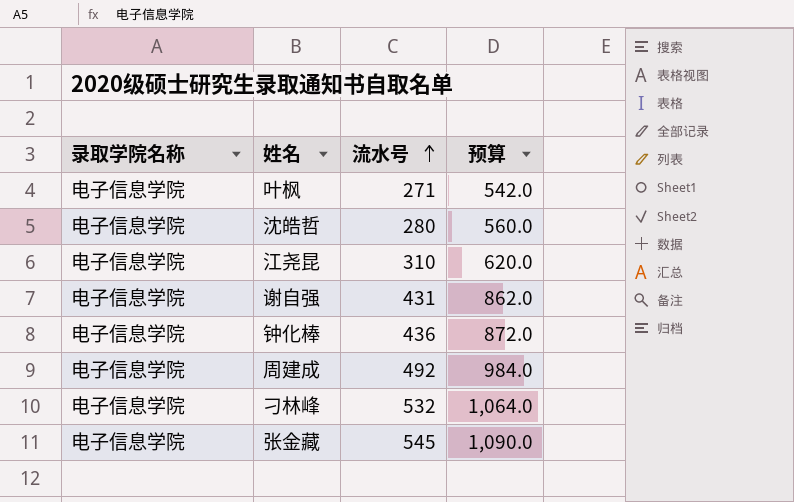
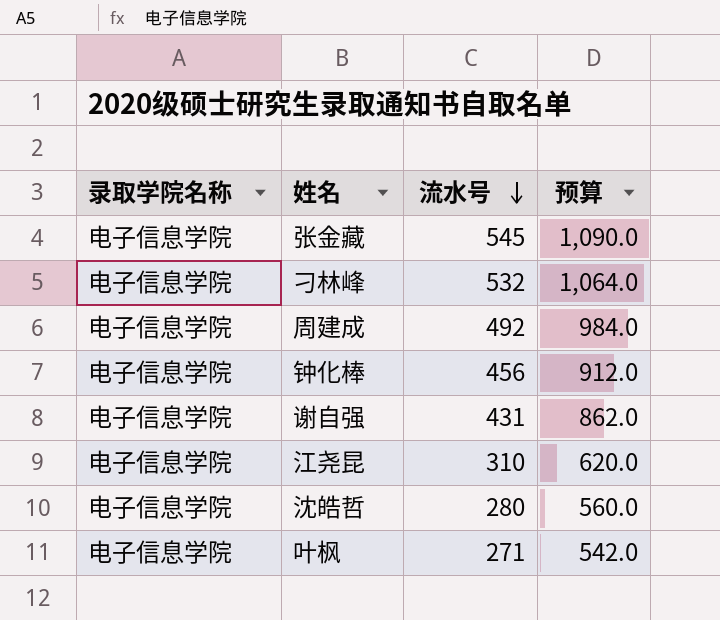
row order: 流水号 ascending -> 流水号 descending
钟化棒 | 流水号: 436 -> 456
钟化棒 | 预算: 872.0 -> 912.0

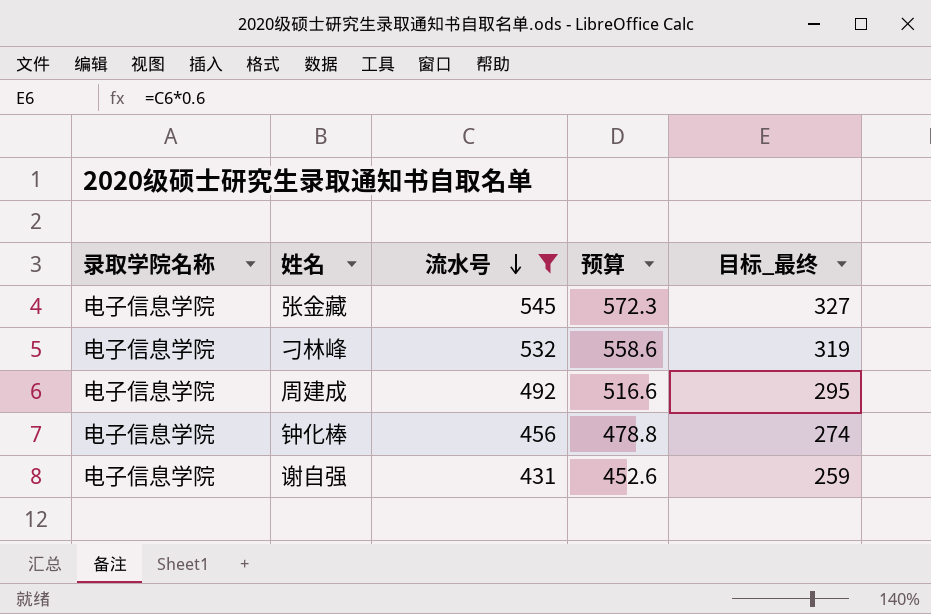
filter: none -> 流水号 >= 431
column 预算 | formula: [流水号] * 2 -> [流水号] * 1.05
column 目标_最终 | formula: none -> [流水号] * 0.6

